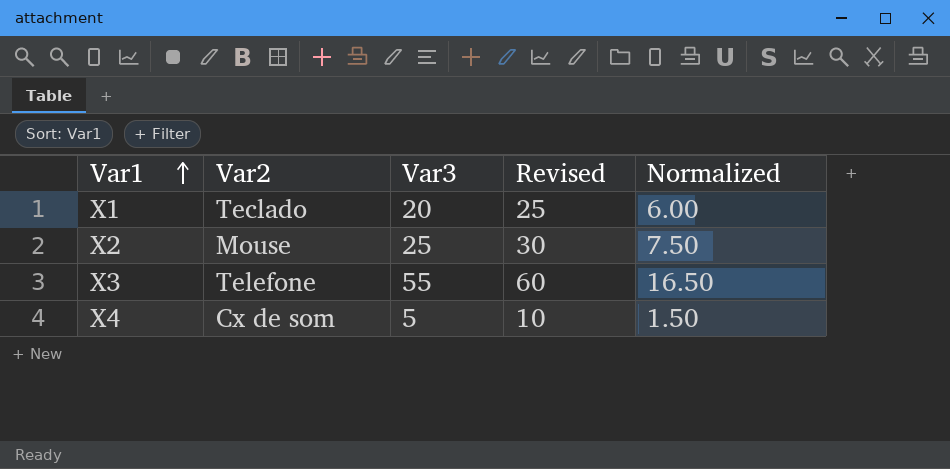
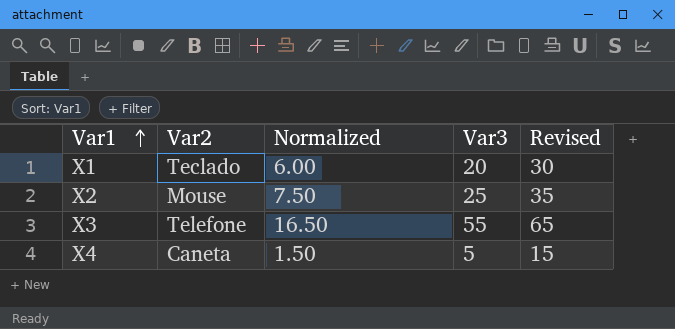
column Normalized | position: 5 -> 3
column Revised | formula: [Var3] + 5 -> [Var3] + 10
X4 | Var2: Cx de som -> Caneta

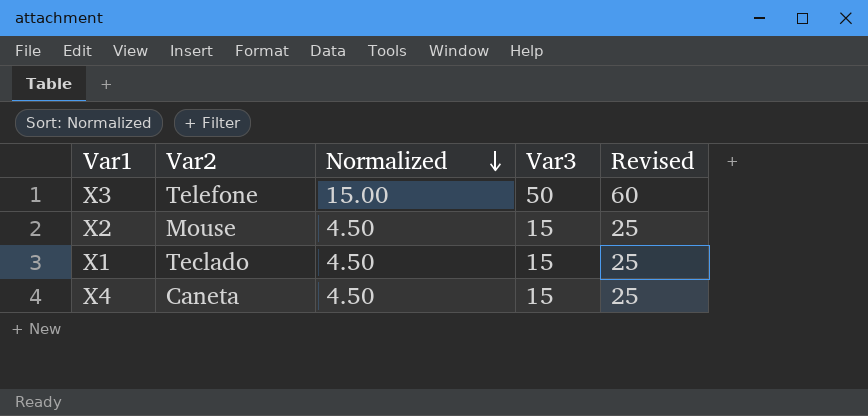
row order: Var1 ascending -> Normalized descending
X3 | Normalized: 16.50 -> 15.00
X3 | Var3: 55 -> 50
X3 | Revised: 65 -> 60
X2 | Normalized: 7.50 -> 4.50
X2 | Var3: 25 -> 15
X2 | Revised: 35 -> 25
X1 | Normalized: 6.00 -> 4.50
X1 | Var3: 20 -> 15
X1 | Revised: 30 -> 25
X4 | Normalized: 1.50 -> 4.50
X4 | Var3: 5 -> 15
X4 | Revised: 15 -> 25

